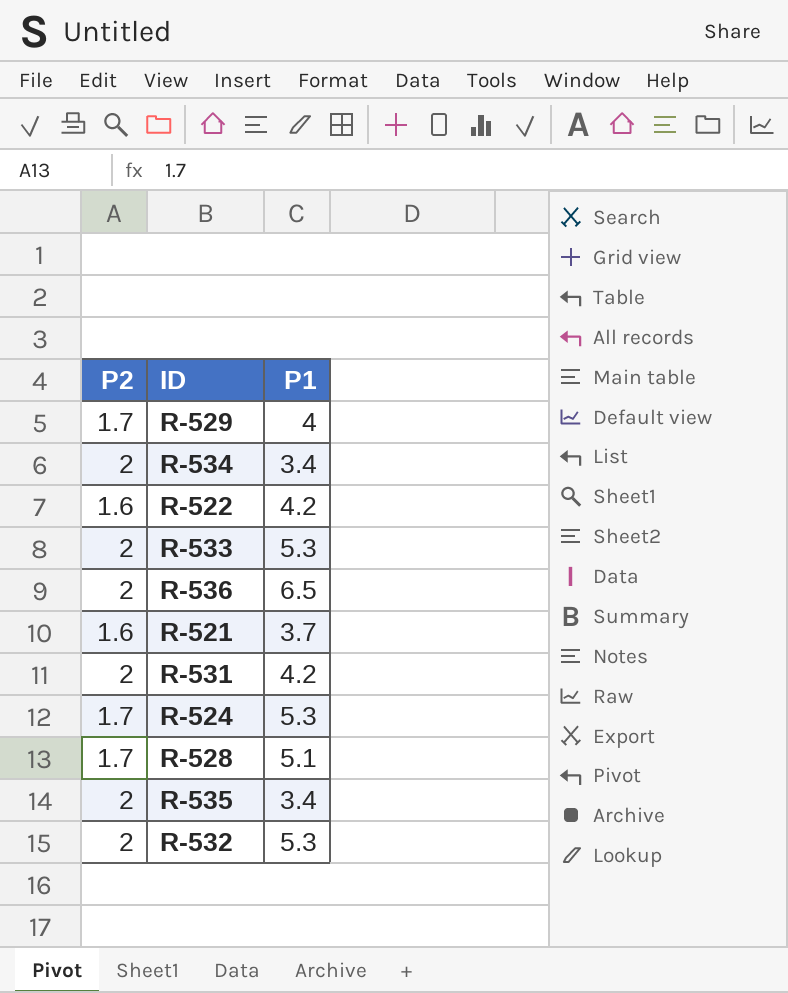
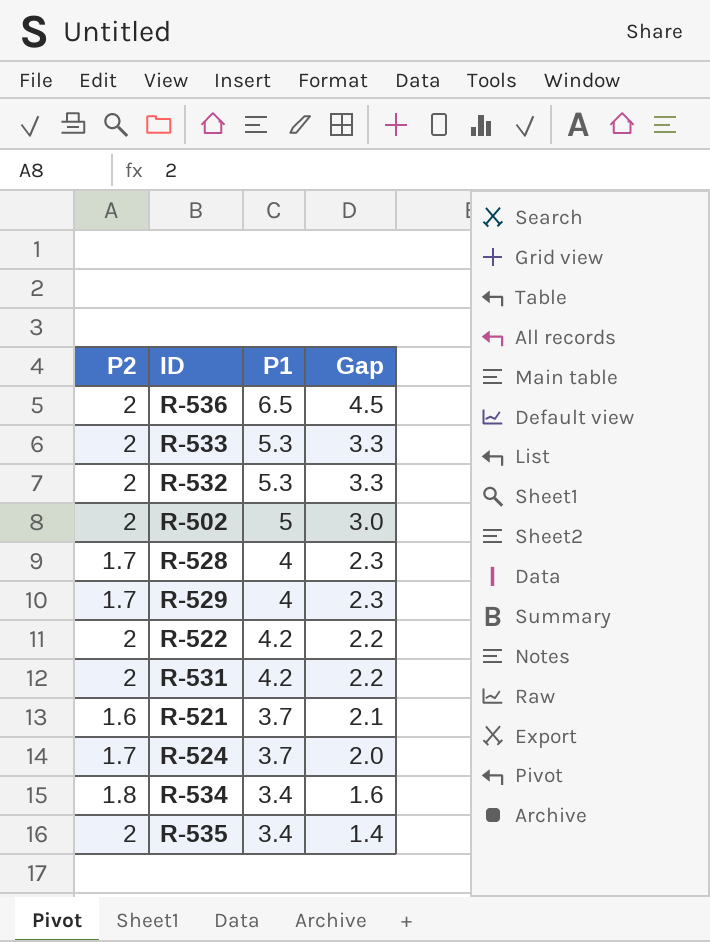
row order: none -> Gap descending
column Gap | formula: none -> [P1] - [P2]
row R-502: none -> 2 | 5 | 3.0
R-528 | P1: 5.1 -> 4
R-522 | P2: 1.6 -> 2
R-524 | P1: 5.3 -> 3.7
R-534 | P2: 2 -> 1.8

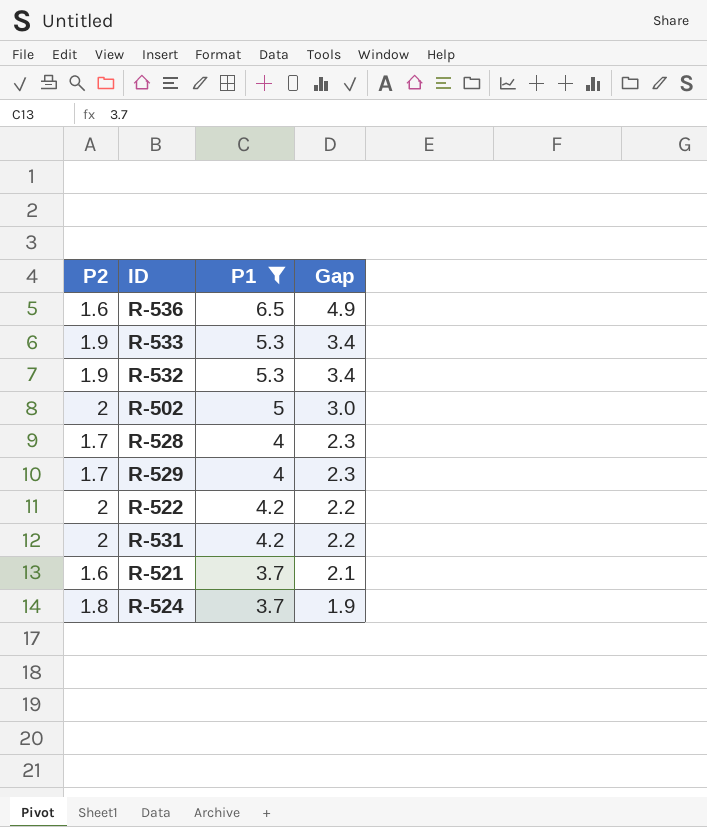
filter: none -> P1 != 3.4
R-536 | P2: 2 -> 1.6
R-536 | Gap: 4.5 -> 4.9
R-533 | P2: 2 -> 1.9
R-533 | Gap: 3.3 -> 3.4
R-532 | P2: 2 -> 1.9
R-532 | Gap: 3.3 -> 3.4
R-524 | P2: 1.7 -> 1.8
R-524 | Gap: 2.0 -> 1.9

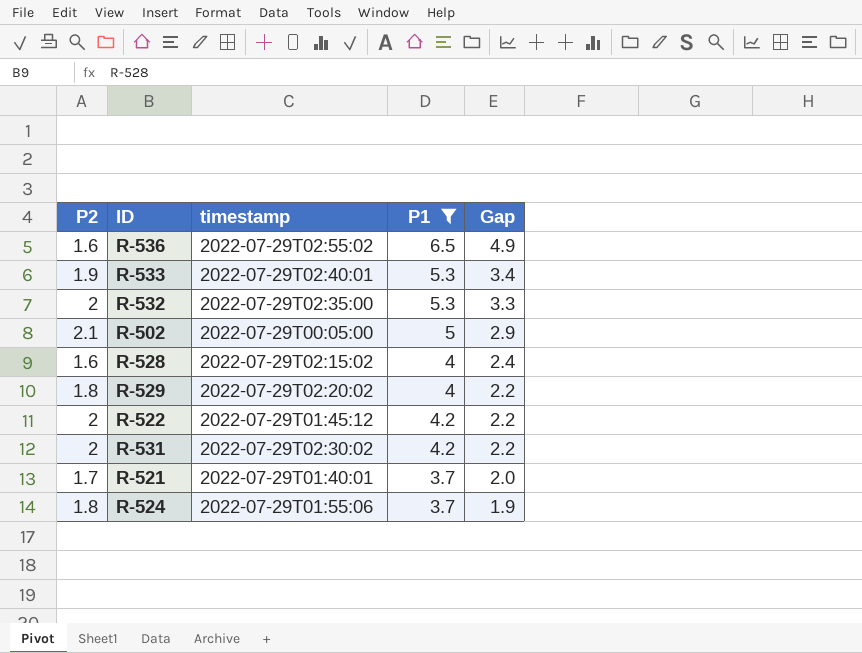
column timestamp | position: none -> 3
R-532 | P2: 1.9 -> 2
R-532 | Gap: 3.4 -> 3.3
R-502 | P2: 2 -> 2.1
R-502 | Gap: 3.0 -> 2.9
R-528 | P2: 1.7 -> 1.6
R-528 | Gap: 2.3 -> 2.4
R-529 | P2: 1.7 -> 1.8
R-529 | Gap: 2.3 -> 2.2
R-521 | P2: 1.6 -> 1.7
R-521 | Gap: 2.1 -> 2.0

